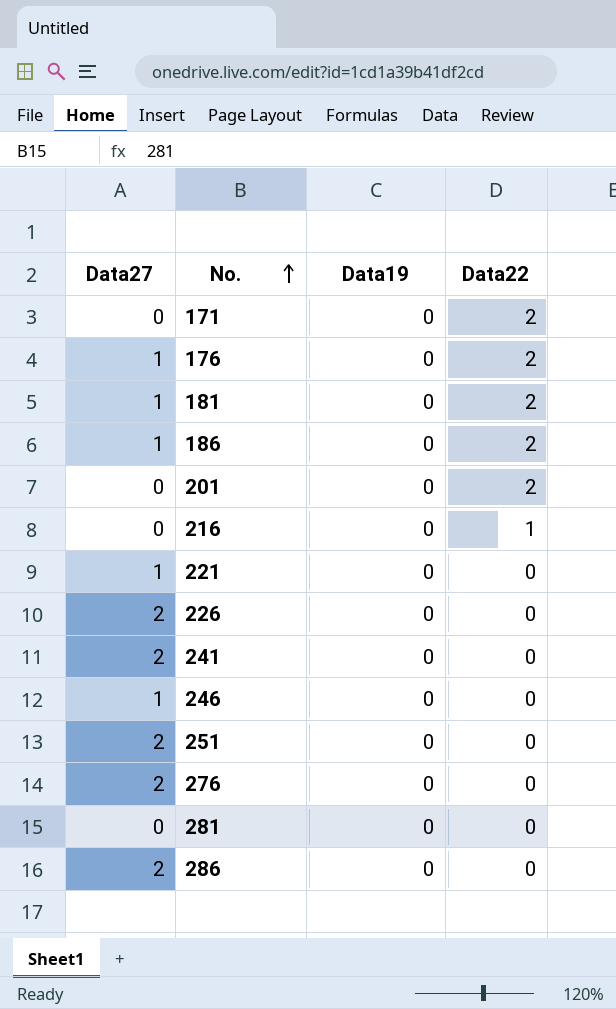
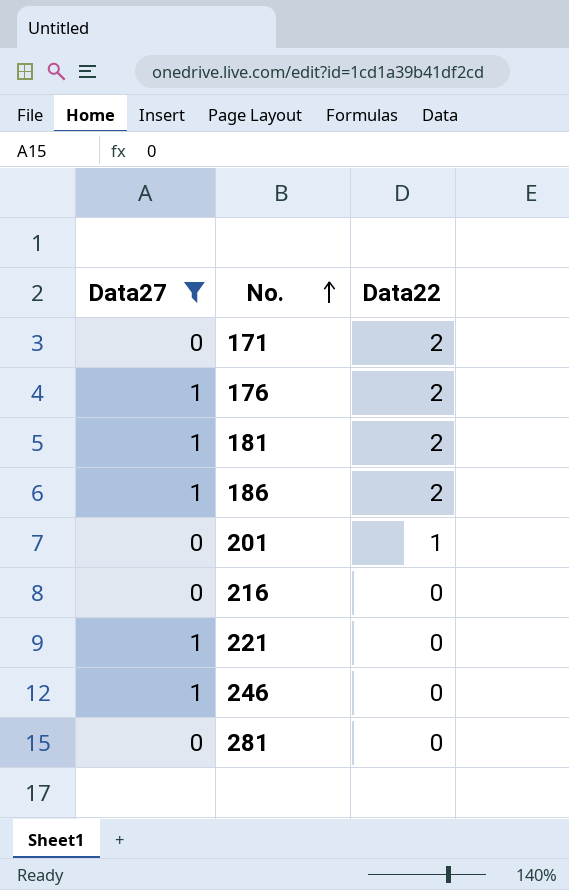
filter: none -> Data27 != 2
column Data19 | position: 3 -> none
201 | Data22: 2 -> 1
216 | Data22: 1 -> 0

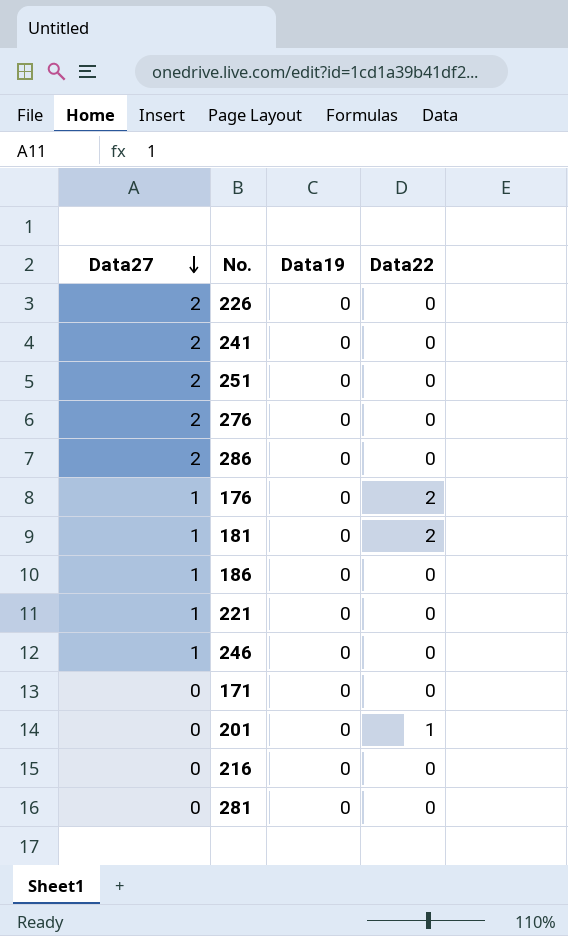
filter: Data27 != 2 -> none
row order: No. ascending -> Data27 descending
column Data19 | position: none -> 3
186 | Data22: 2 -> 0
171 | Data22: 2 -> 0

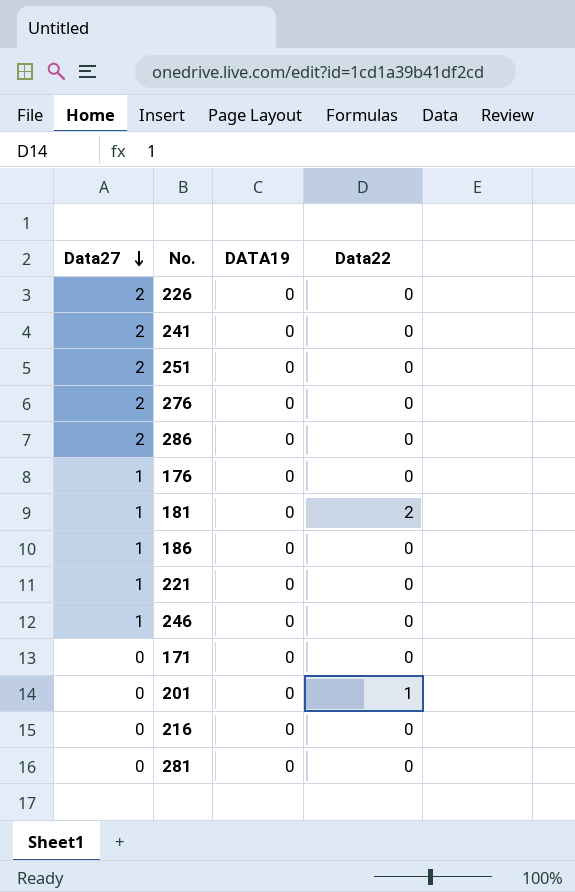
column name: Data19 -> DATA19
176 | Data22: 2 -> 0

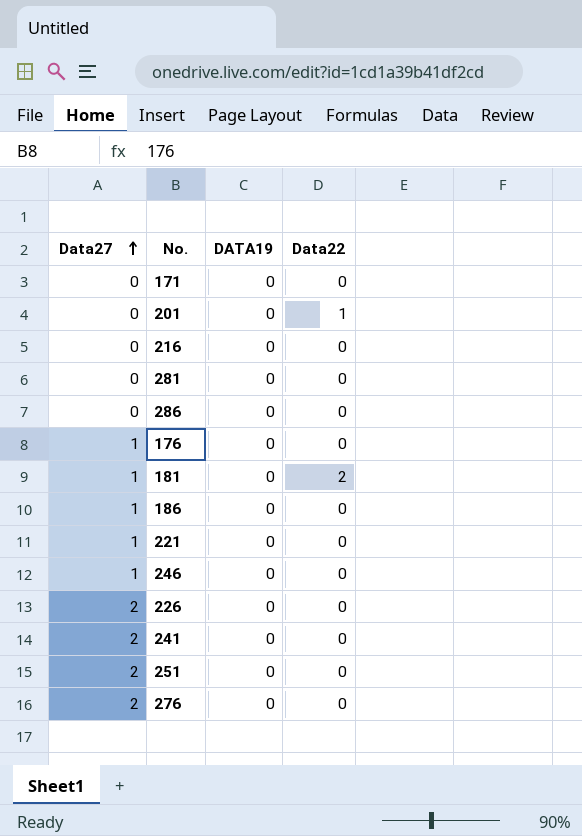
row order: Data27 descending -> Data27 ascending
286 | Data27: 2 -> 0

